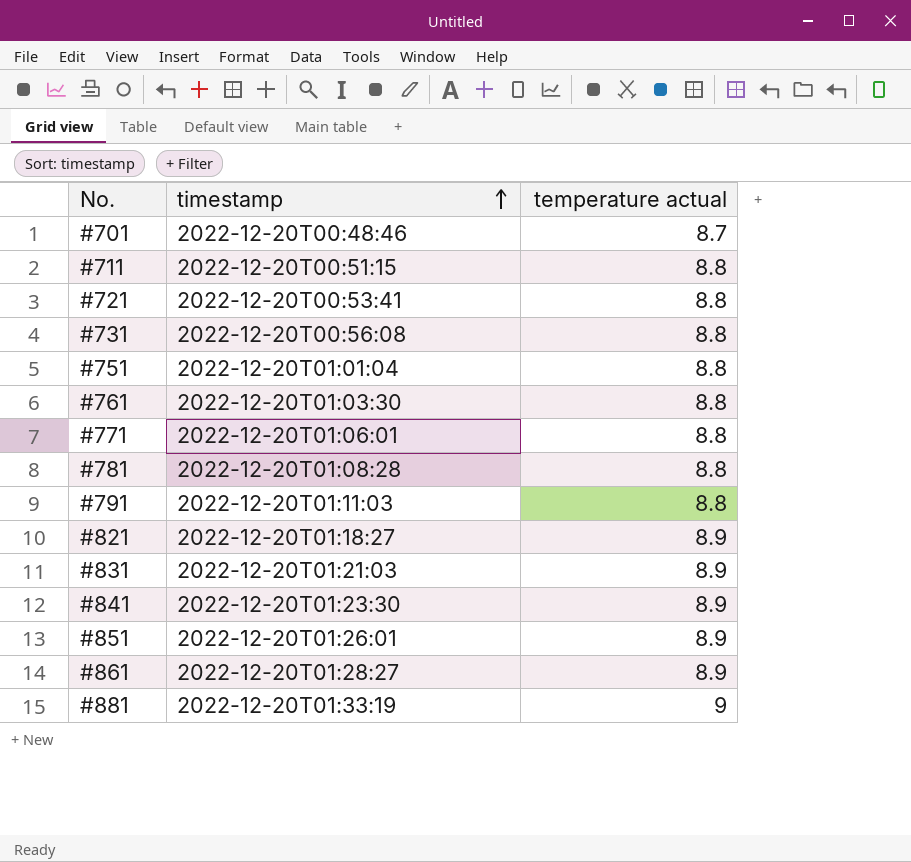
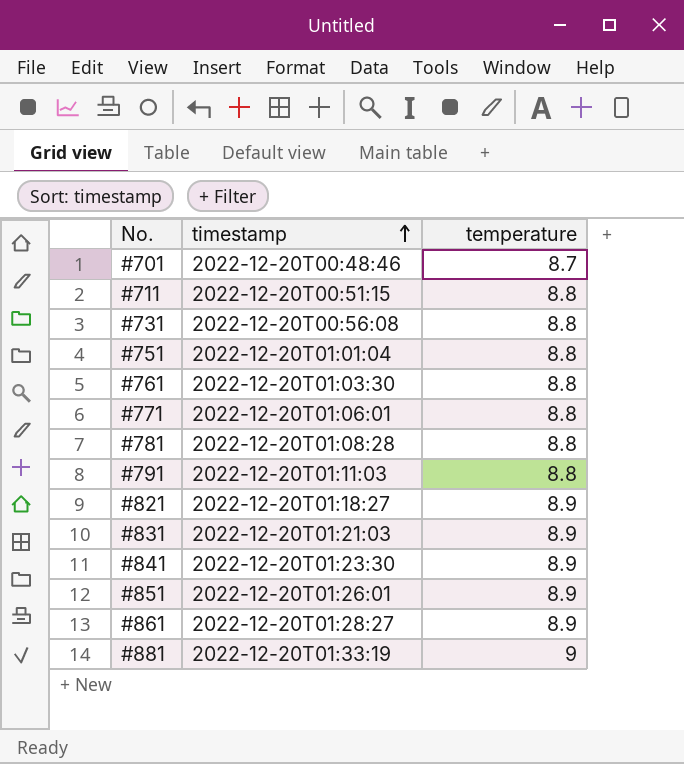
column name: temperature actual -> temperature
row #721: 2022-12-20T00:53:41 | 8.8 -> none

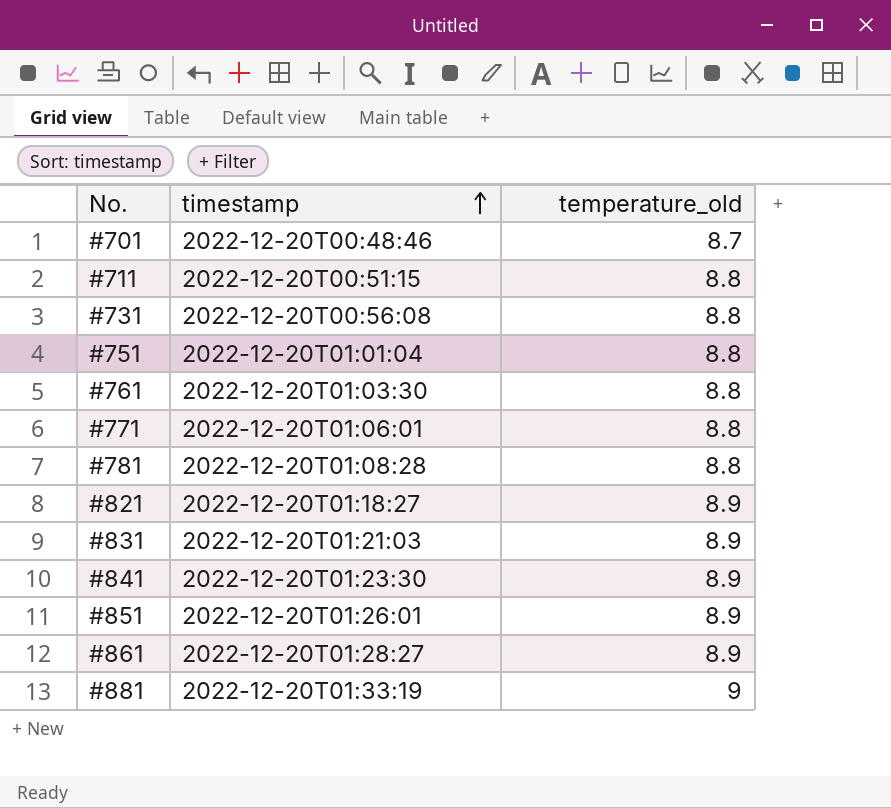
column name: temperature -> temperature_old
row #791: 2022-12-20T01:11:03 | 8.8 -> none

